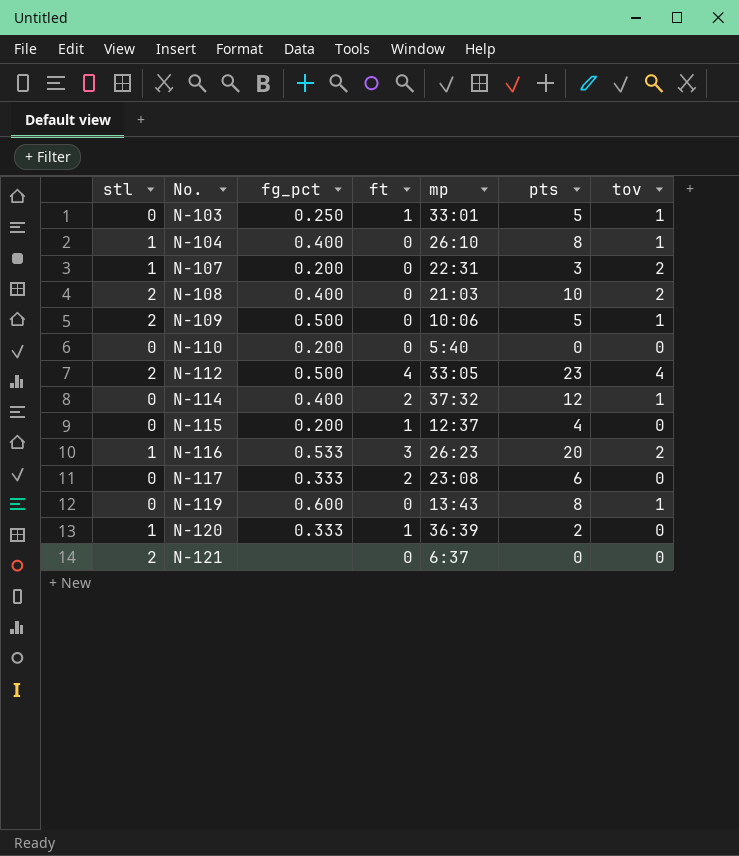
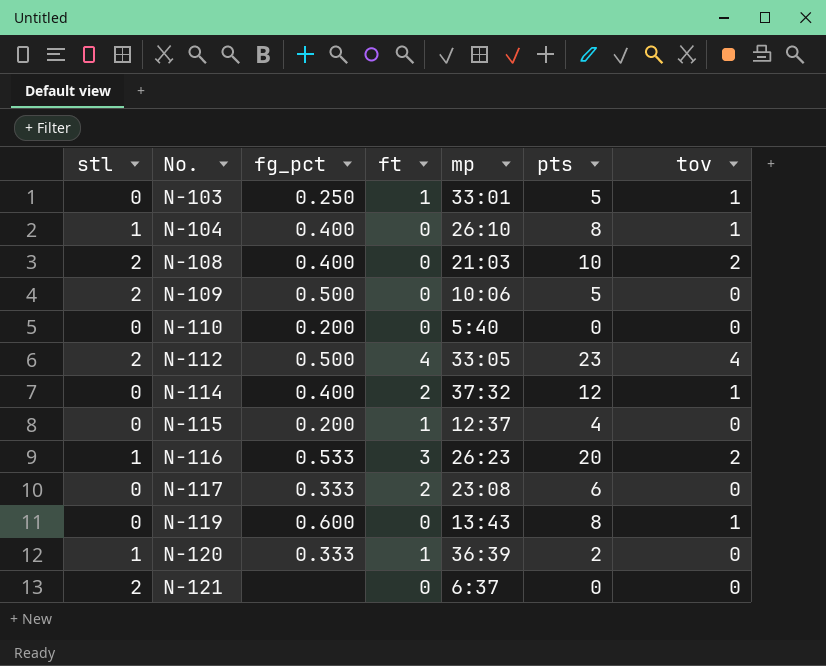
row N-107: 1 | 0.200 | 0 | 22:31 | 3 | 2 -> none
N-109 | tov: 1 -> 0

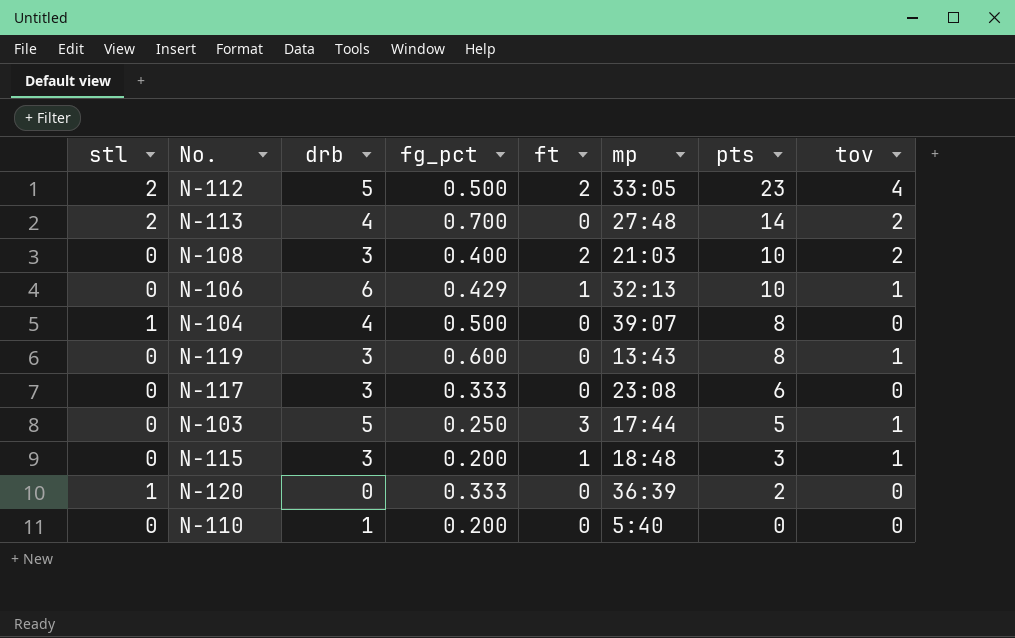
row order: No. ascending -> pts descending
column drb | position: none -> 3
row N-109: 2 | 0.500 | 0 | 10:06 | 5 | 0 -> none
row N-114: 0 | 0.400 | 2 | 37:32 | 12 | 1 -> none
row N-116: 1 | 0.533 | 3 | 26:23 | 20 | 2 -> none
row N-121: 2 | none | 0 | 6:37 | 0 | 0 -> none
N-112 | ft: 4 -> 2
row N-113: none -> 2 | 4 | 0.700 | 0 | 27:48 | 14 | 2
N-108 | stl: 2 -> 0
N-108 | ft: 0 -> 2
row N-106: none -> 0 | 6 | 0.429 | 1 | 32:13 | 10 | 1
N-104 | fg_pct: 0.400 -> 0.500
N-104 | mp: 26:10 -> 39:07
N-104 | tov: 1 -> 0
N-117 | ft: 2 -> 0
N-103 | ft: 1 -> 3
N-103 | mp: 33:01 -> 17:44
N-115 | mp: 12:37 -> 18:48
N-115 | pts: 4 -> 3
N-115 | tov: 0 -> 1
N-120 | ft: 1 -> 0

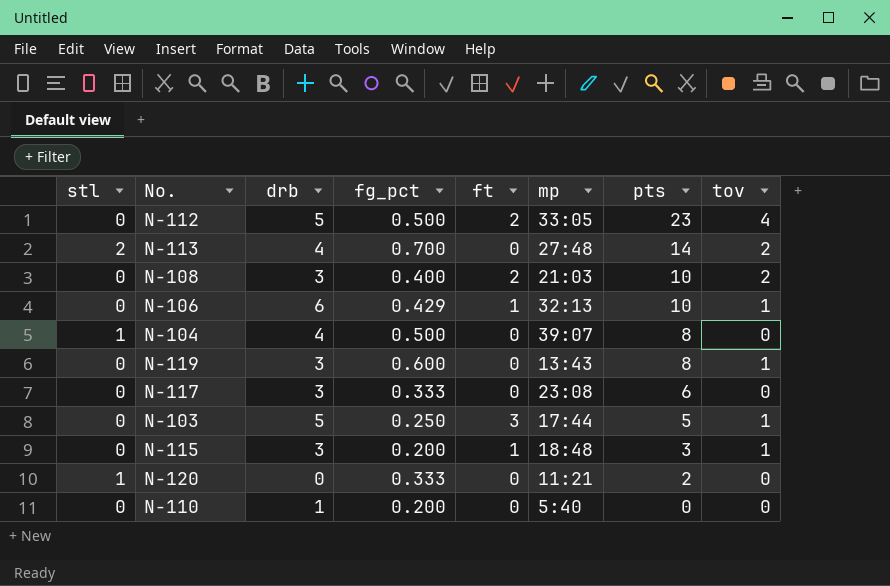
N-112 | stl: 2 -> 0
N-120 | mp: 36:39 -> 11:21

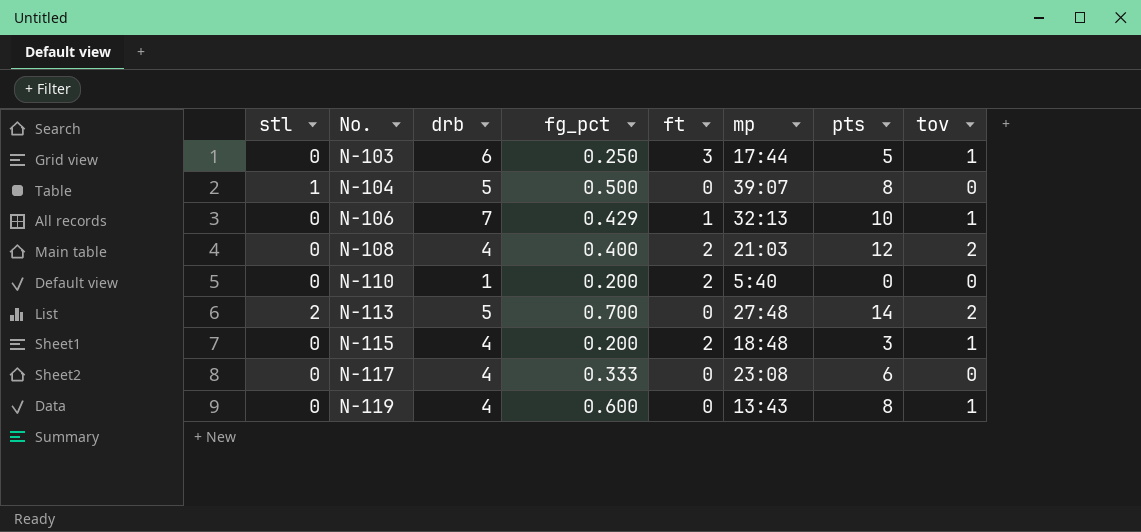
row order: pts descending -> No. ascending
row N-112: 0 | 5 | 0.500 | 2 | 33:05 | 23 | 4 -> none
row N-120: 1 | 0 | 0.333 | 0 | 11:21 | 2 | 0 -> none
N-103 | drb: 5 -> 6
N-104 | drb: 4 -> 5
N-106 | drb: 6 -> 7
N-108 | drb: 3 -> 4
N-108 | pts: 10 -> 12
N-110 | ft: 0 -> 2
N-113 | drb: 4 -> 5
N-115 | drb: 3 -> 4
N-115 | ft: 1 -> 2
N-117 | drb: 3 -> 4
N-119 | drb: 3 -> 4

